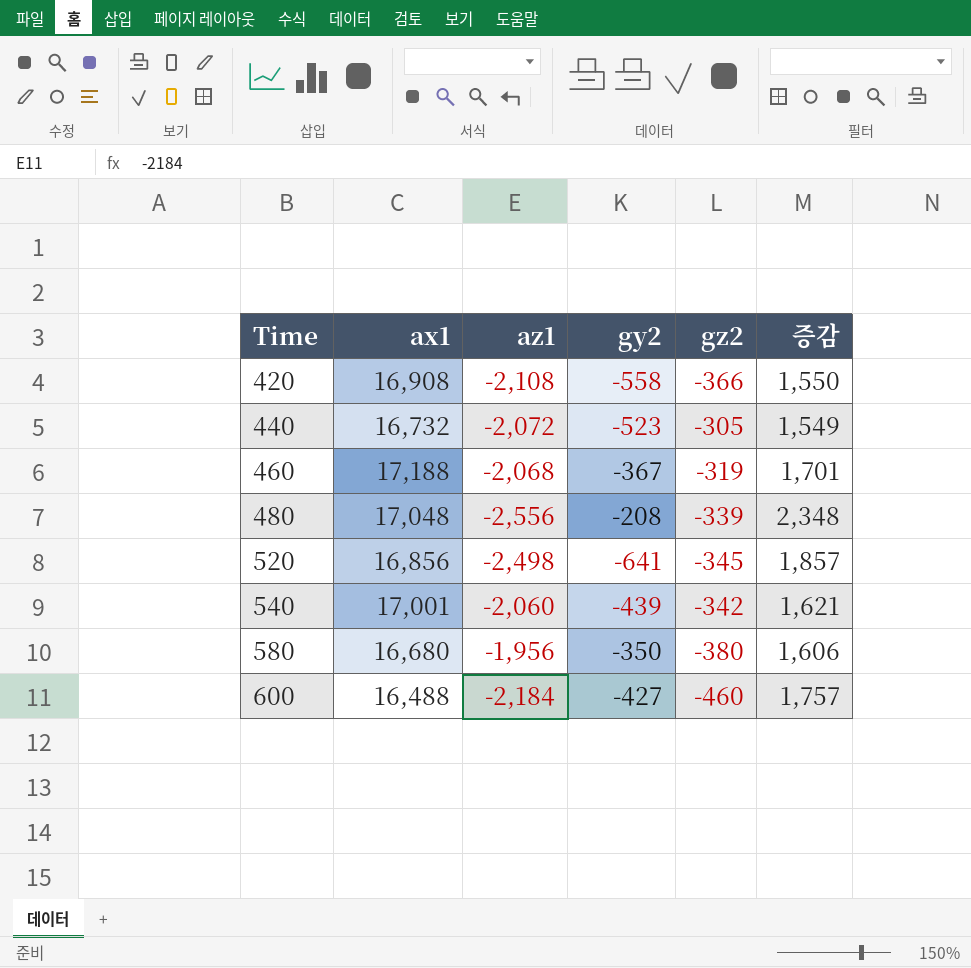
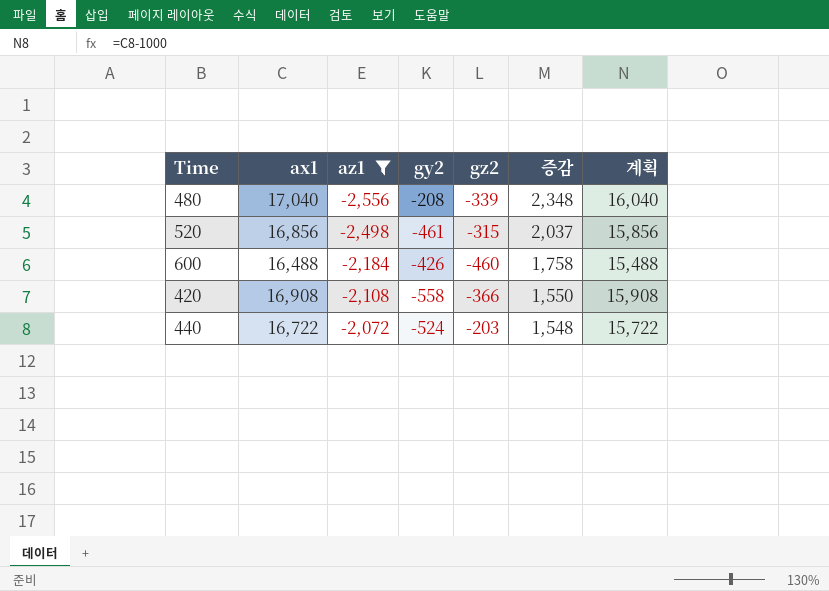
filter: none -> az1 <= -2,072
row order: Time ascending -> az1 ascending
column 계획 | formula: none -> [ax1] - 1000
480 | ax1: 17,048 -> 17,040
520 | gy2: -641 -> -461
520 | gz2: -345 -> -315
520 | 증감: 1,857 -> 2,037
600 | gy2: -427 -> -426
600 | 증감: 1,757 -> 1,758
440 | ax1: 16,732 -> 16,722
440 | gy2: -523 -> -524
440 | gz2: -305 -> -203
440 | 증감: 1,549 -> 1,548

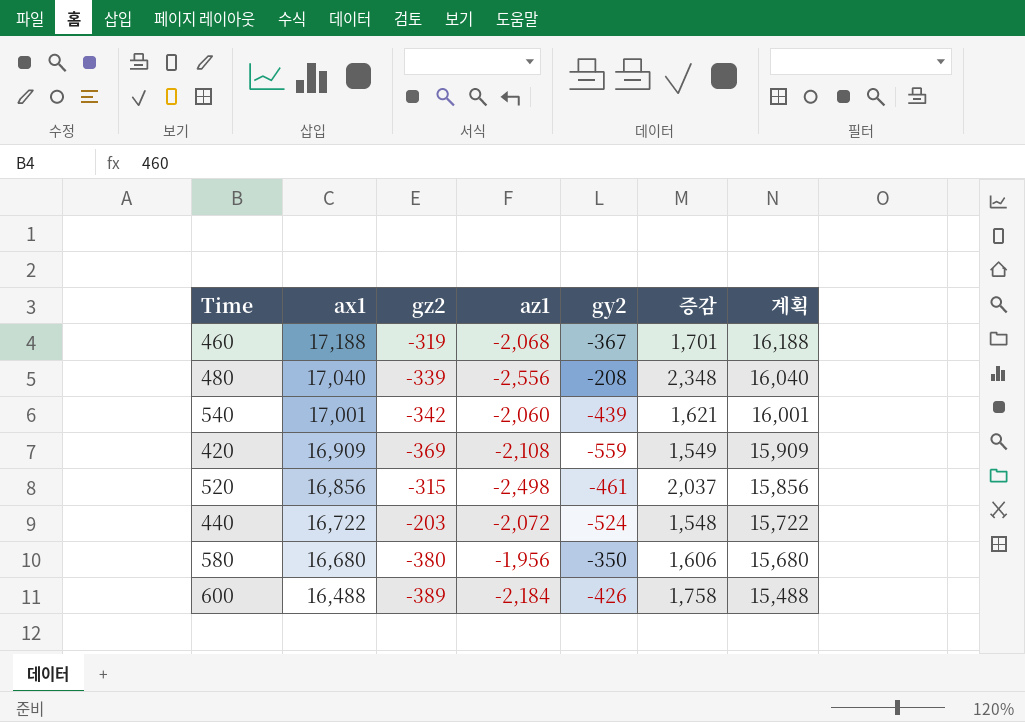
filter: az1 <= -2,072 -> none
row order: az1 ascending -> ax1 descending
column gz2 | position: 5 -> 3
420 | ax1: 16,908 -> 16,909
420 | gz2: -366 -> -369
420 | gy2: -558 -> -559
420 | 증감: 1,550 -> 1,549
420 | 계획: 15,908 -> 15,909
600 | gz2: -460 -> -389

